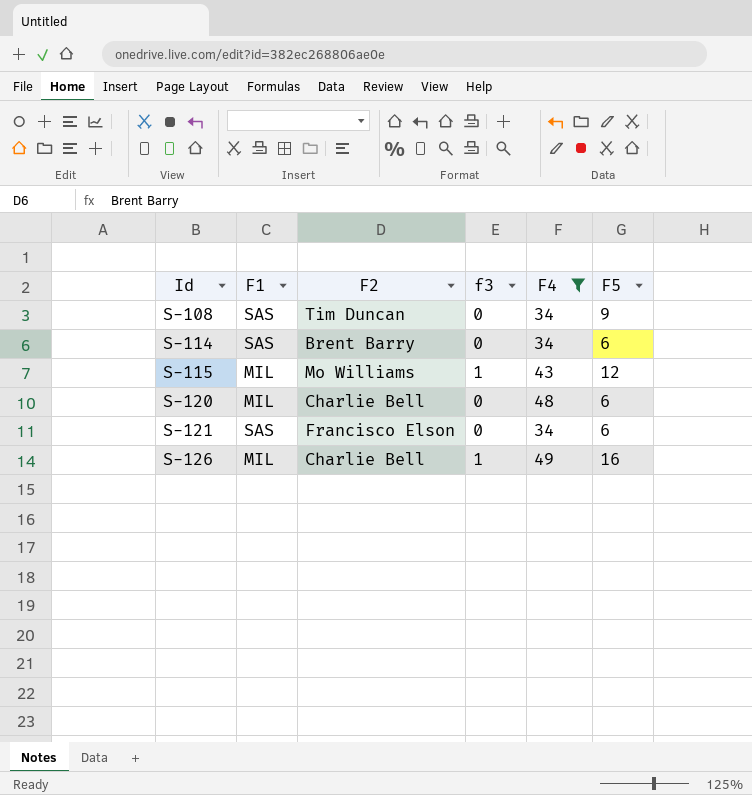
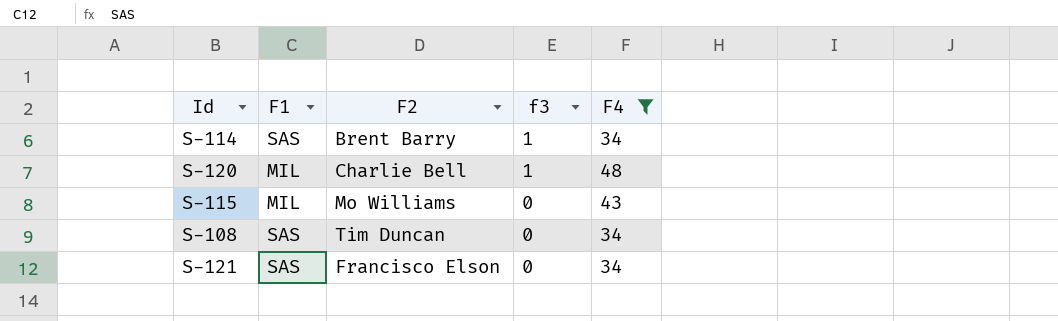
row order: Id ascending -> f3 descending
column F5 | position: 6 -> none
row S-126: MIL | Charlie Bell | 1 | 49 | 16 -> none
S-114 | f3: 0 -> 1
S-120 | f3: 0 -> 1
S-115 | f3: 1 -> 0

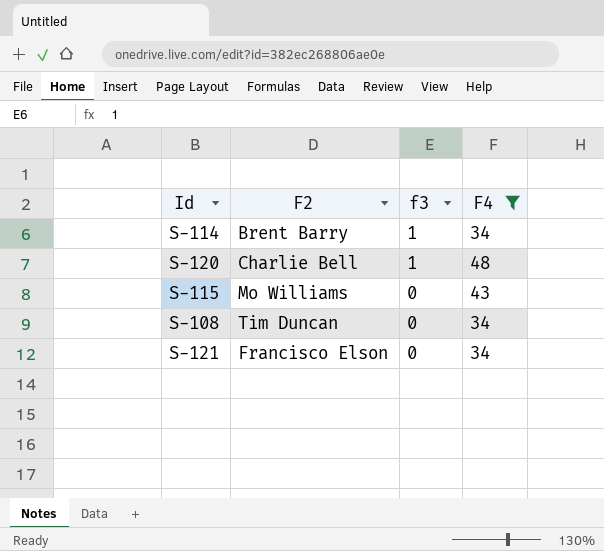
column F1 | position: 2 -> none

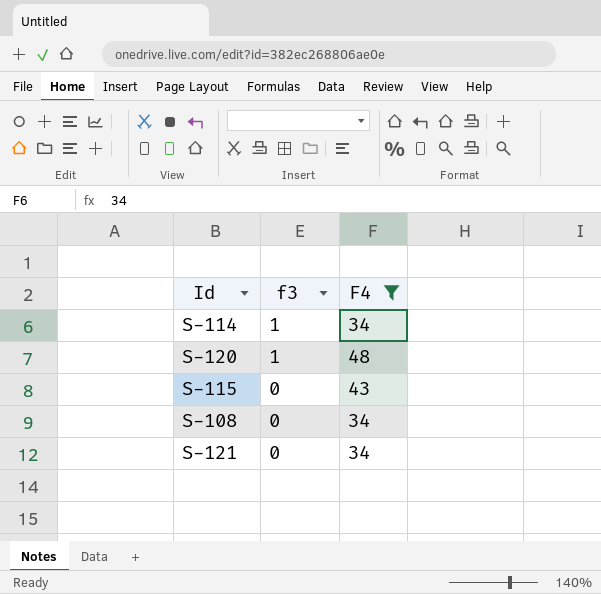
column F2 | position: 2 -> none

